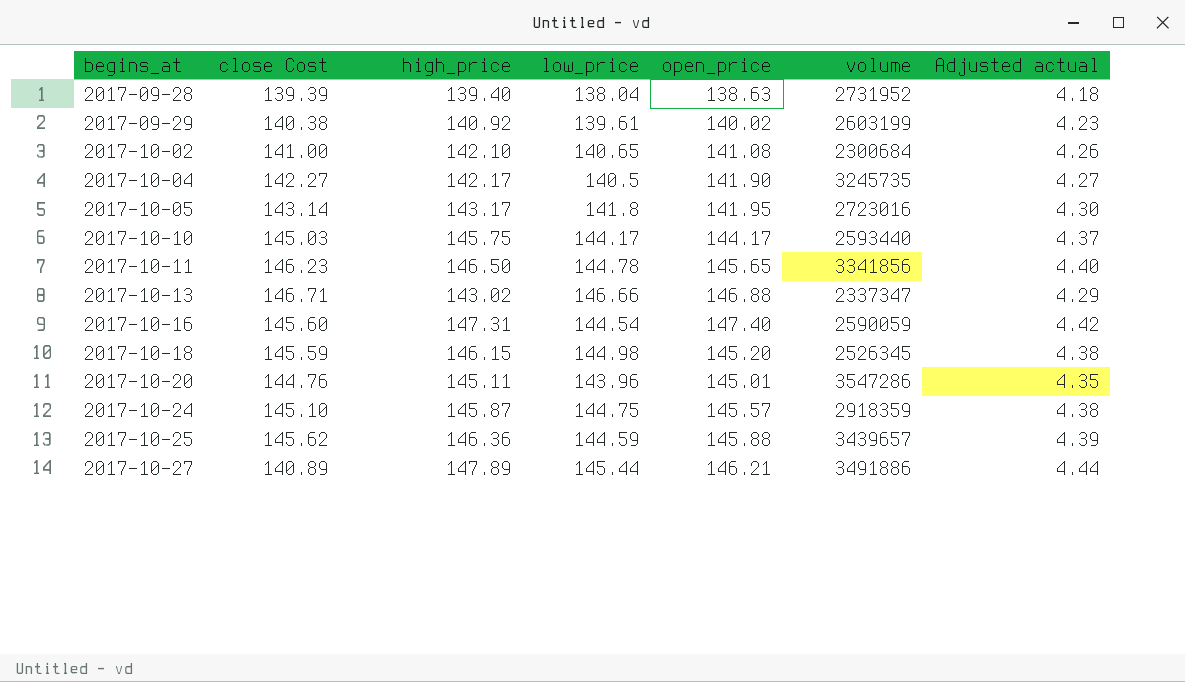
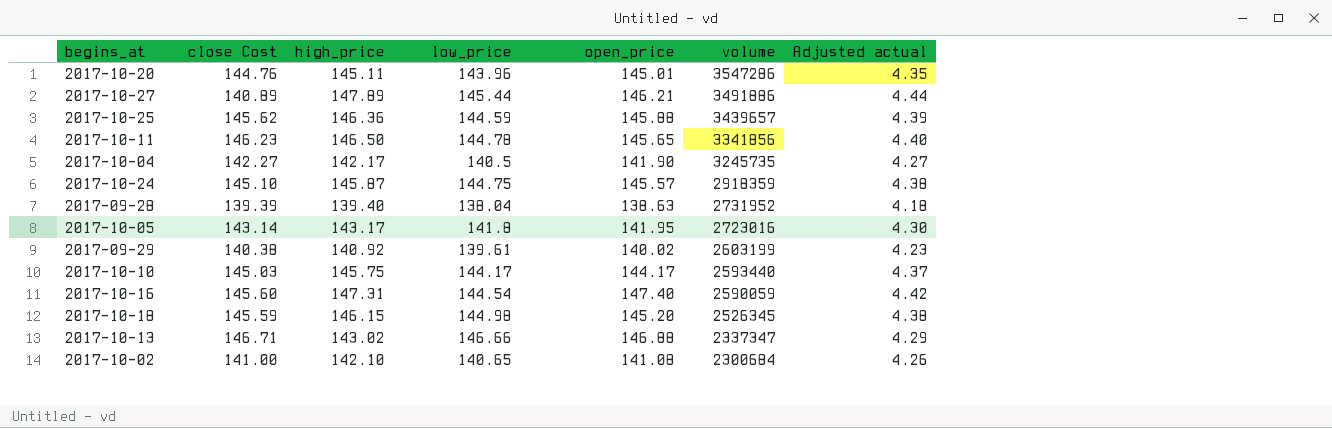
row order: begins_at ascending -> volume descending

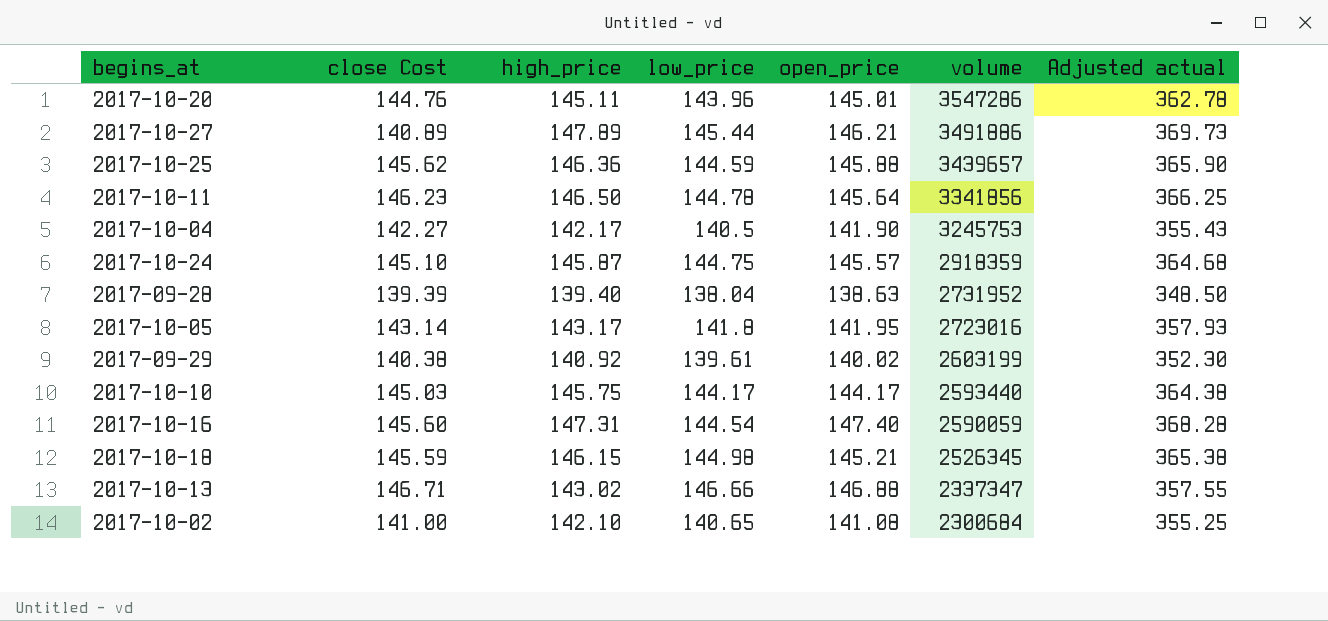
column Adjusted actual | formula: [high_price] * 0.03 -> [high_price] * 2.5
2017-10-11 | open_price: 145.65 -> 145.64
2017-10-04 | volume: 3245735 -> 3245753
2017-10-18 | open_price: 145.20 -> 145.21

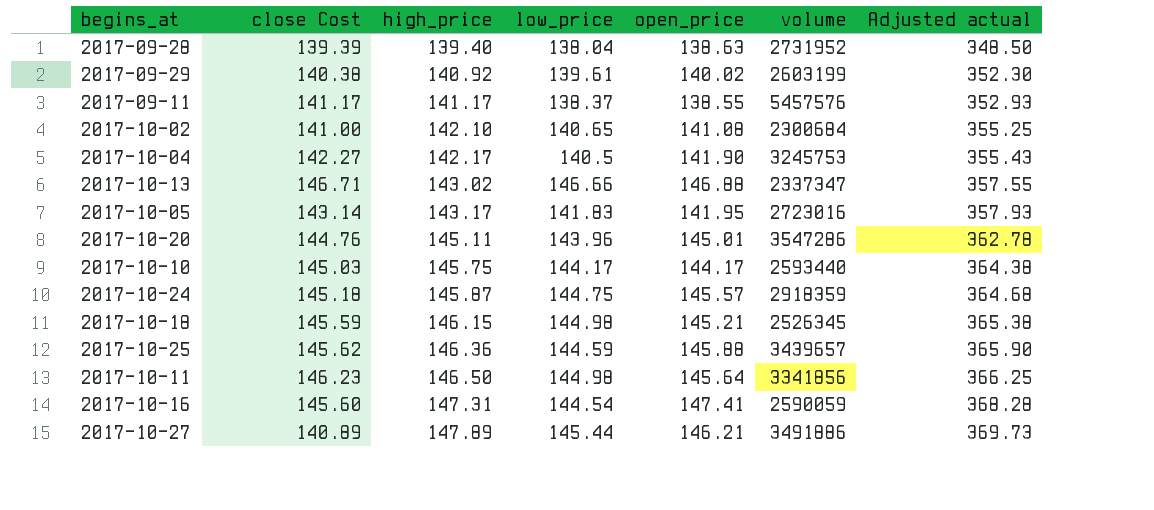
row order: volume descending -> high_price ascending
row 2017-09-11: none -> 141.17 | 141.17 | 138.37 | 138.55 | 5457576 | 352.93
2017-10-05 | low_price: 141.8 -> 141.83
2017-10-24 | close Cost: 145.10 -> 145.18
2017-10-11 | low_price: 144.78 -> 144.98
2017-10-16 | open_price: 147.40 -> 147.41

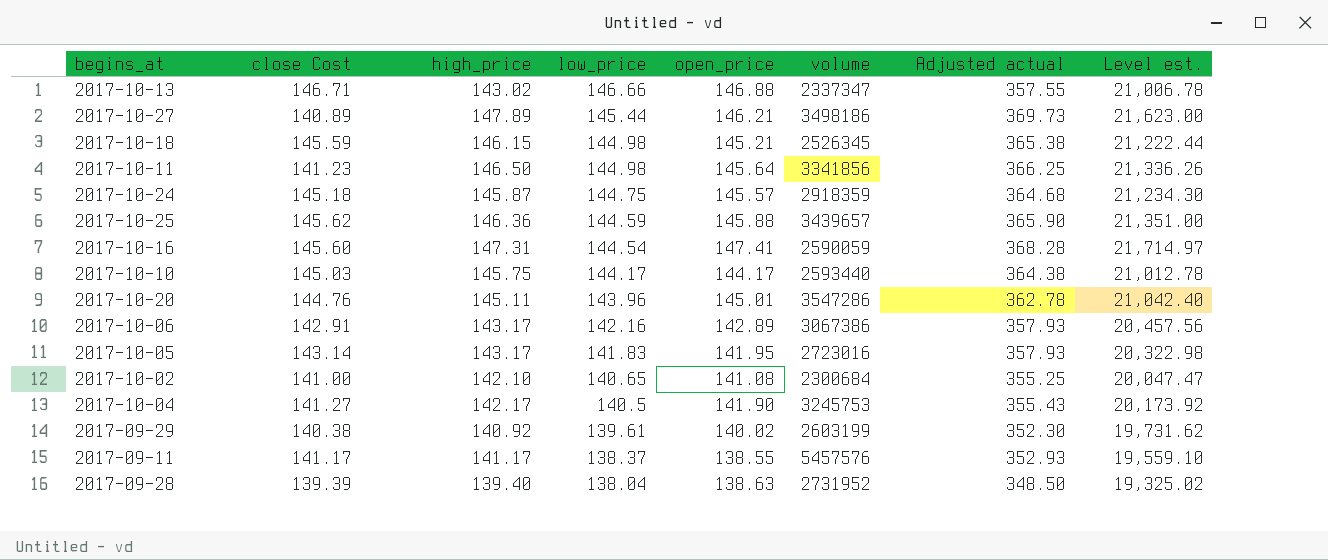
row order: high_price ascending -> low_price descending
column Level est. | formula: none -> [high_price] * [open_price]
2017-10-27 | volume: 3491886 -> 3498186
2017-10-11 | close Cost: 146.23 -> 141.23
row 2017-10-06: none -> 142.91 | 143.17 | 142.16 | 142.89 | 3067386 | 357.93 | 20,457.56
2017-10-04 | close Cost: 142.27 -> 141.27

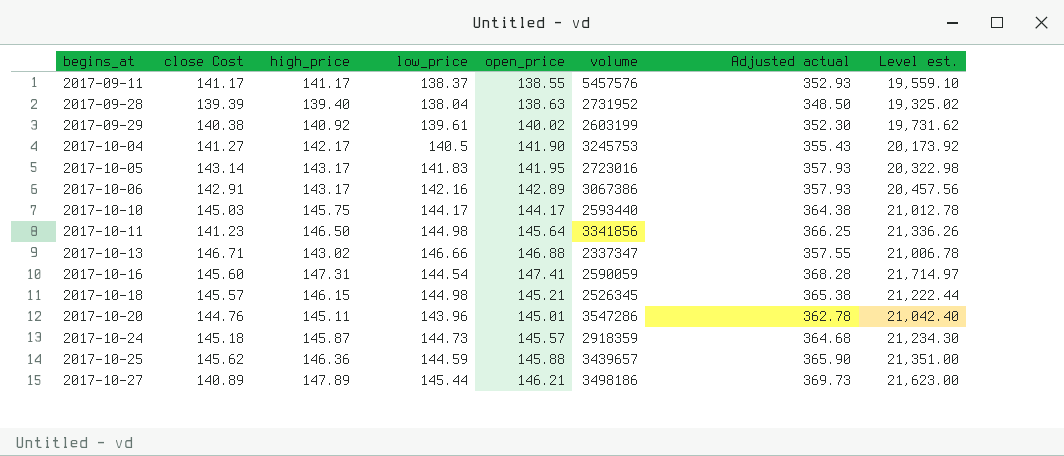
row order: low_price descending -> begins_at ascending
row 2017-10-02: 141.00 | 142.10 | 140.65 | 141.08 | 2300684 | 355.25 | 20,047.47 -> none
2017-10-18 | close Cost: 145.59 -> 145.57
2017-10-24 | low_price: 144.75 -> 144.73

